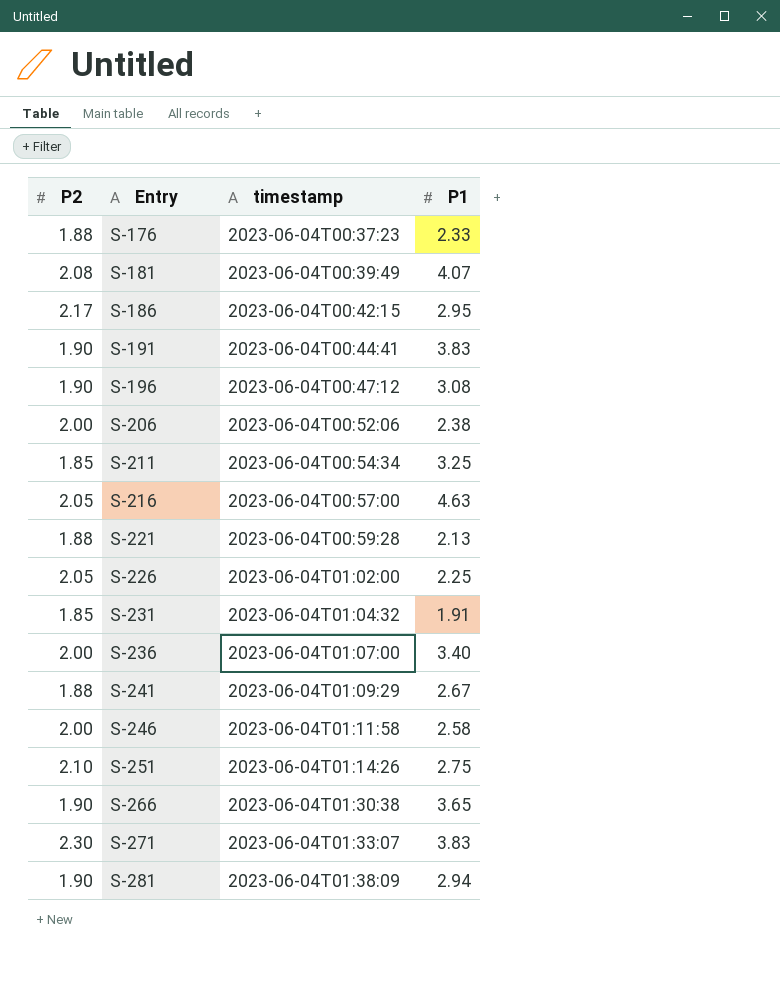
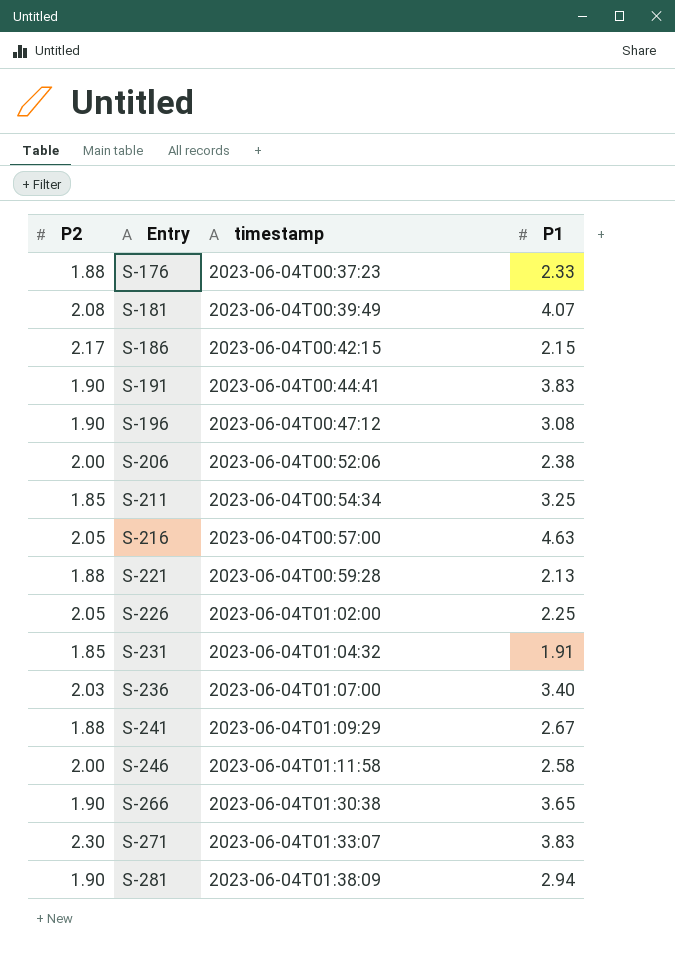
row S-251: 2.10 | 2023-06-04T01:14:26 | 2.75 -> none
S-186 | P1: 2.95 -> 2.15
S-236 | P2: 2.00 -> 2.03

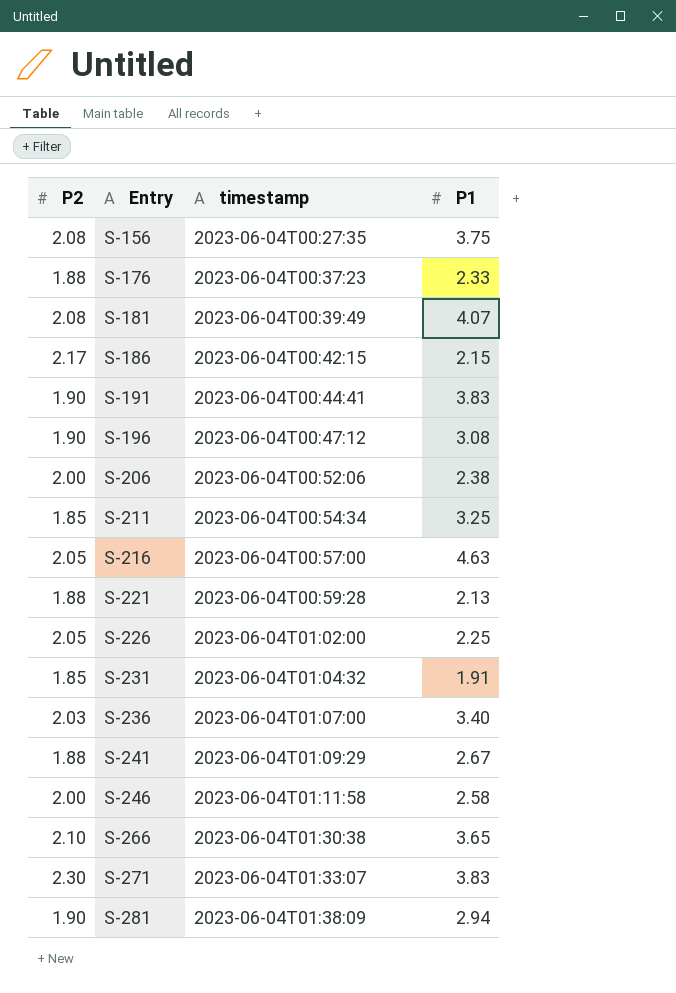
row S-156: none -> 2.08 | 2023-06-04T00:27:35 | 3.75
S-266 | P2: 1.90 -> 2.10

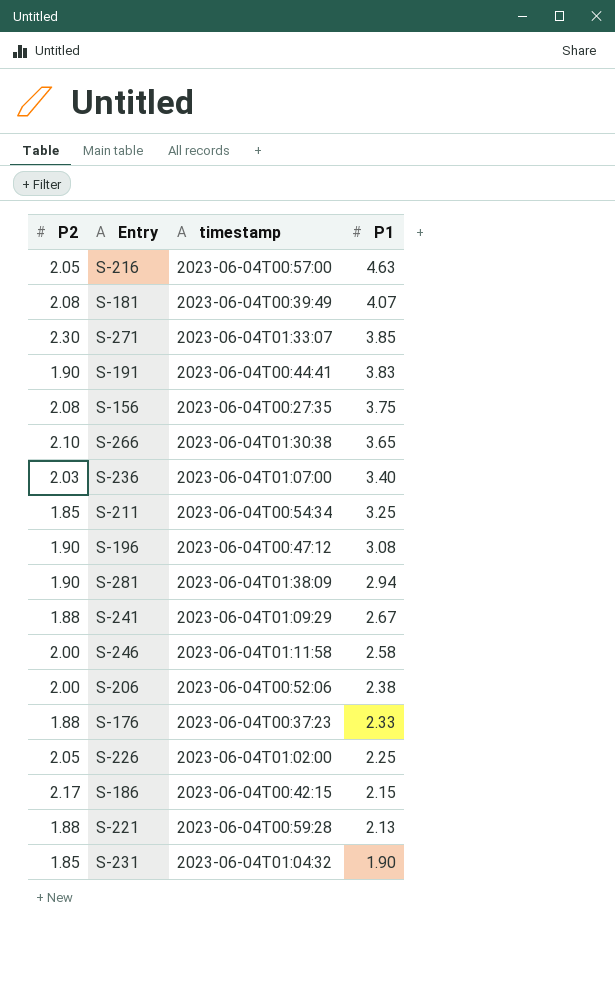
row order: Entry ascending -> P1 descending
S-271 | P1: 3.83 -> 3.85
S-231 | P1: 1.91 -> 1.90

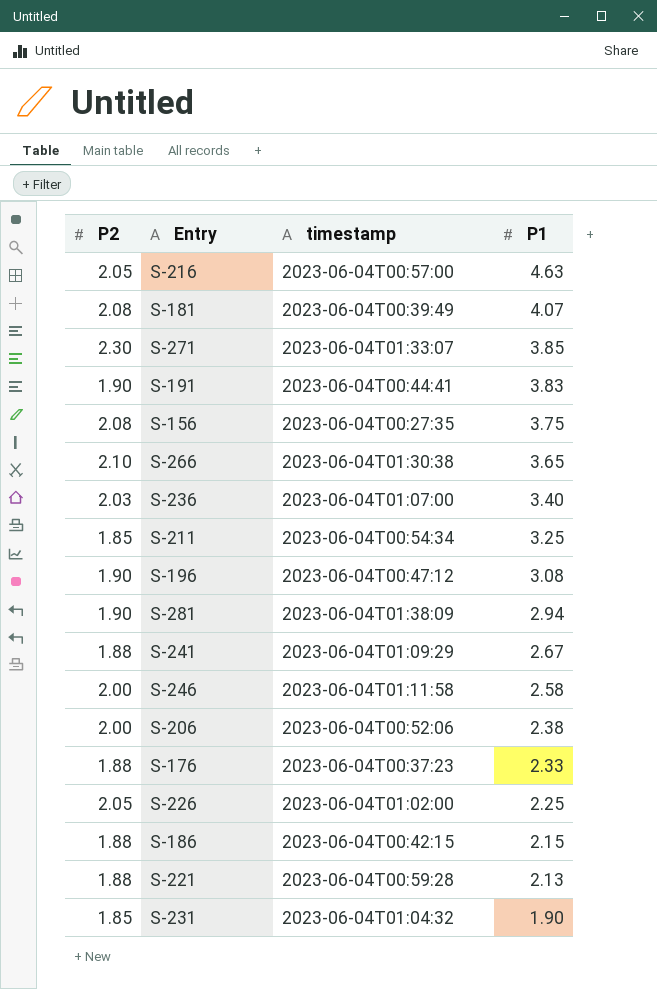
S-186 | P2: 2.17 -> 1.88

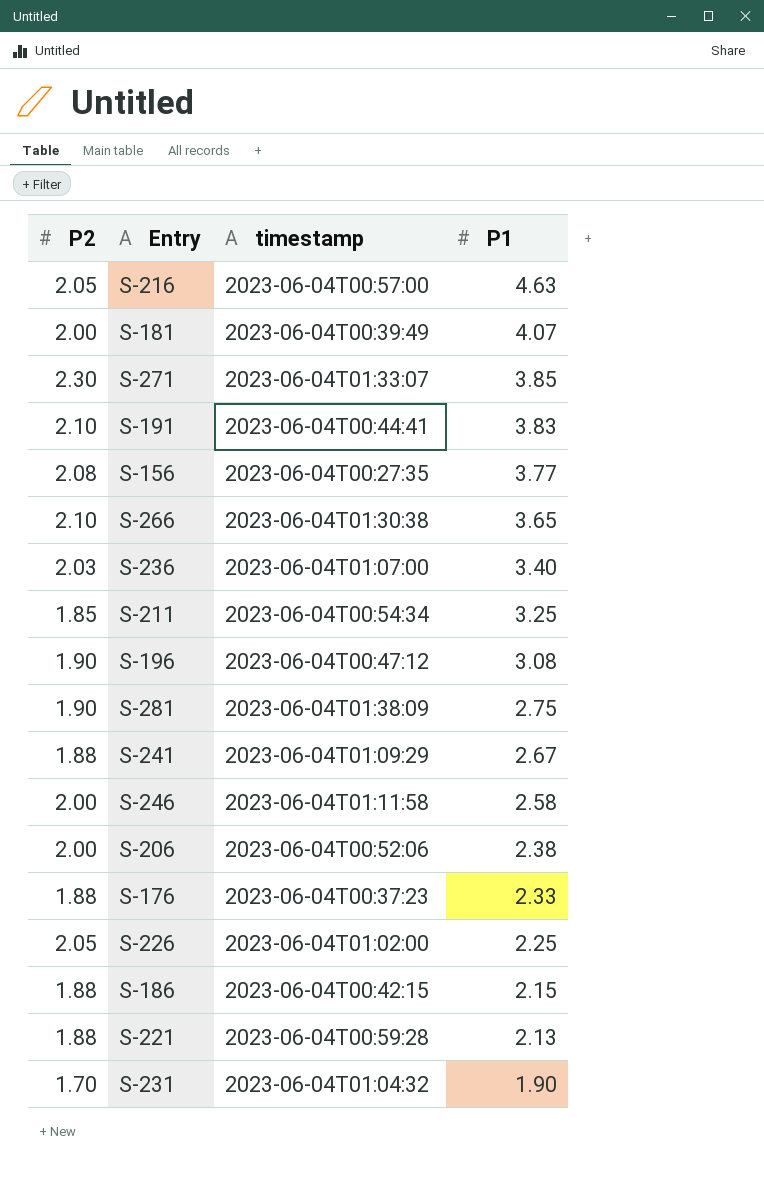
S-181 | P2: 2.08 -> 2.00
S-191 | P2: 1.90 -> 2.10
S-156 | P1: 3.75 -> 3.77
S-281 | P1: 2.94 -> 2.75
S-231 | P2: 1.85 -> 1.70

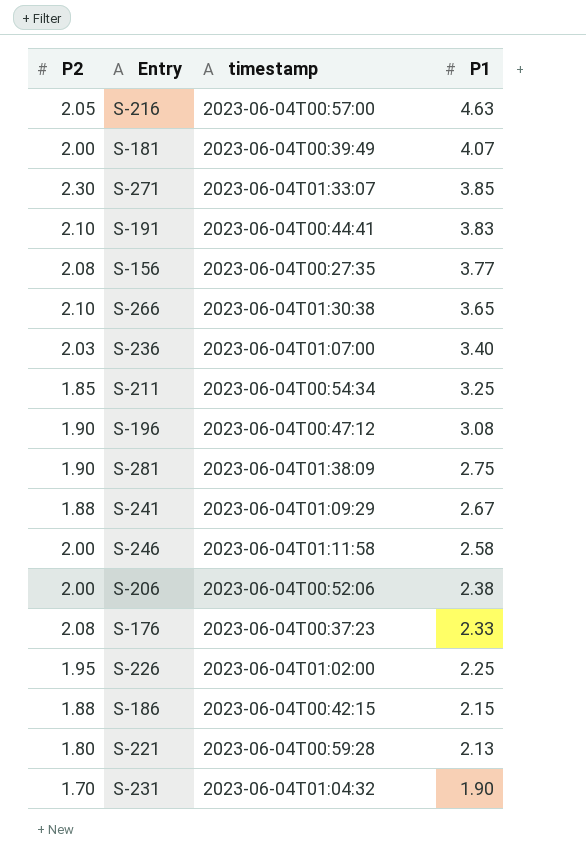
S-176 | P2: 1.88 -> 2.08
S-226 | P2: 2.05 -> 1.95
S-221 | P2: 1.88 -> 1.80

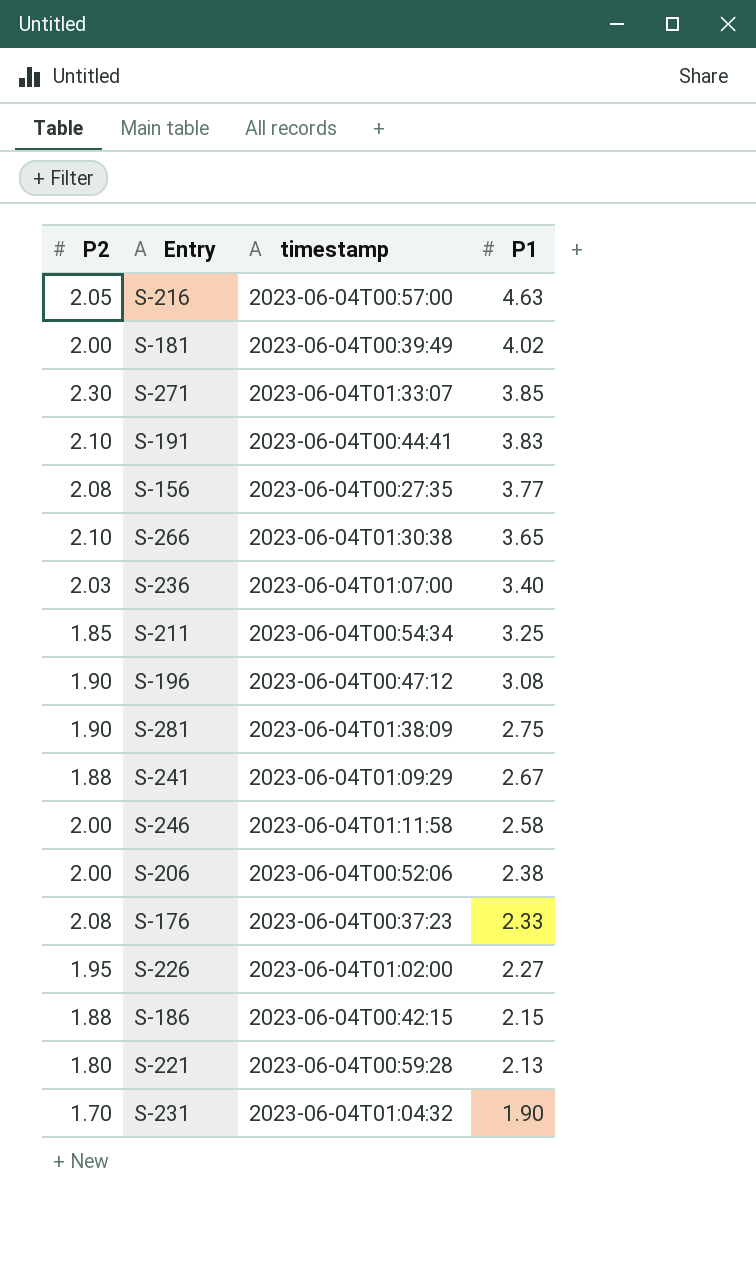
S-181 | P1: 4.07 -> 4.02
S-226 | P1: 2.25 -> 2.27

